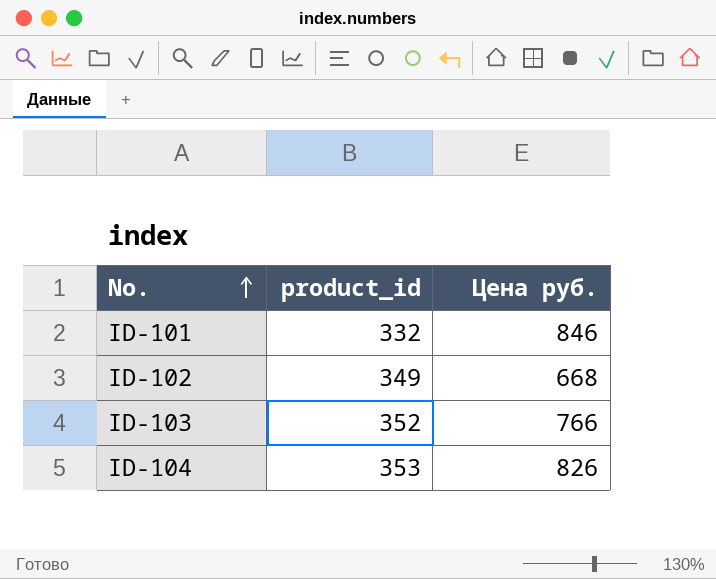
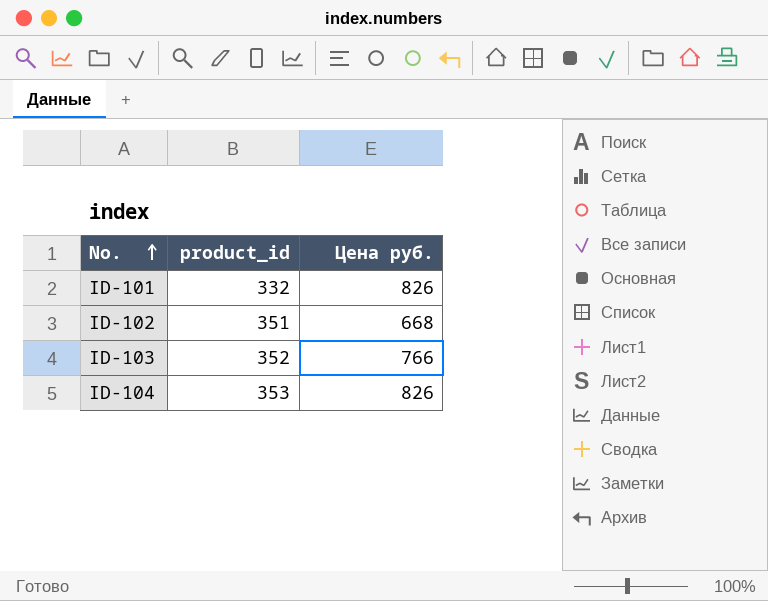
ID-101 | Цена руб.: 846 -> 826
ID-102 | product_id: 349 -> 351

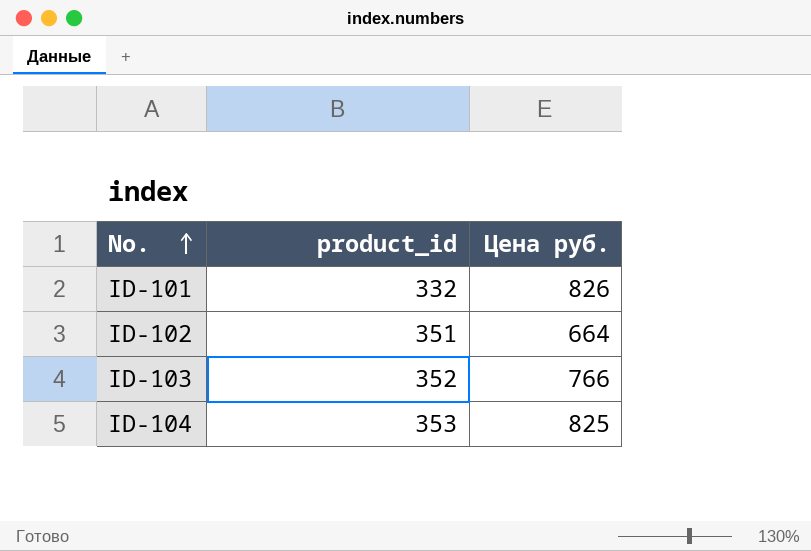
ID-102 | Цена руб.: 668 -> 664
ID-104 | Цена руб.: 826 -> 825

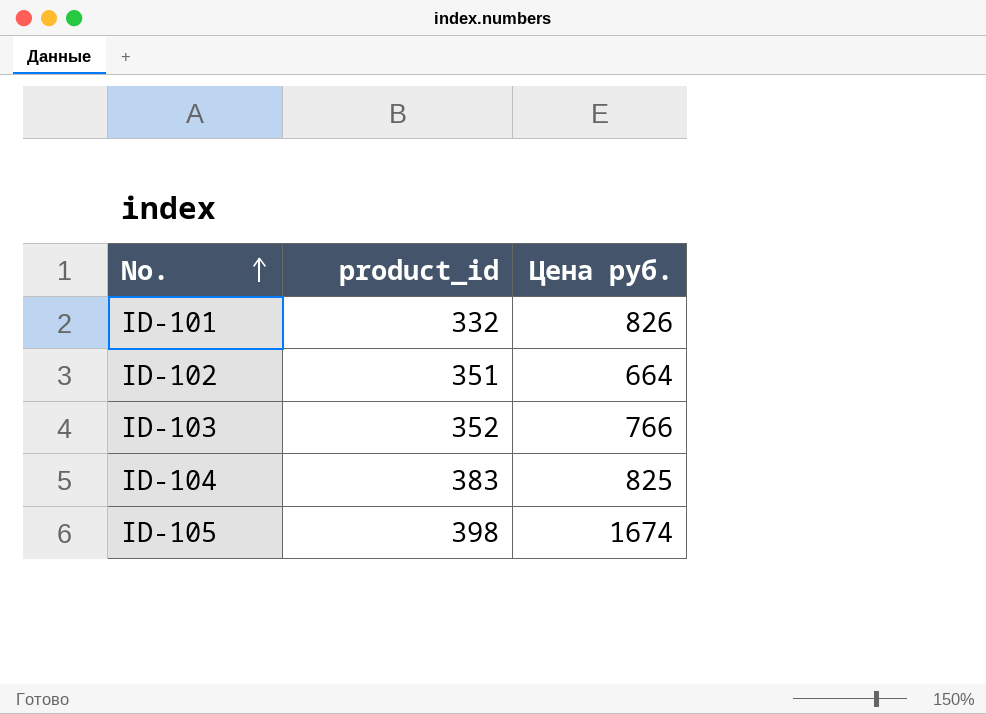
ID-104 | product_id: 353 -> 383
row ID-105: none -> 398 | 1674

